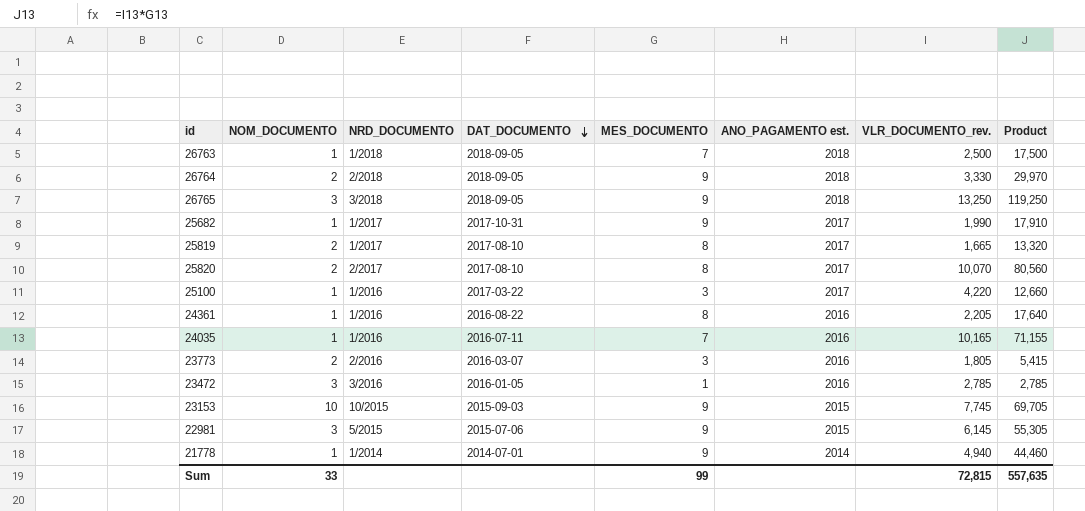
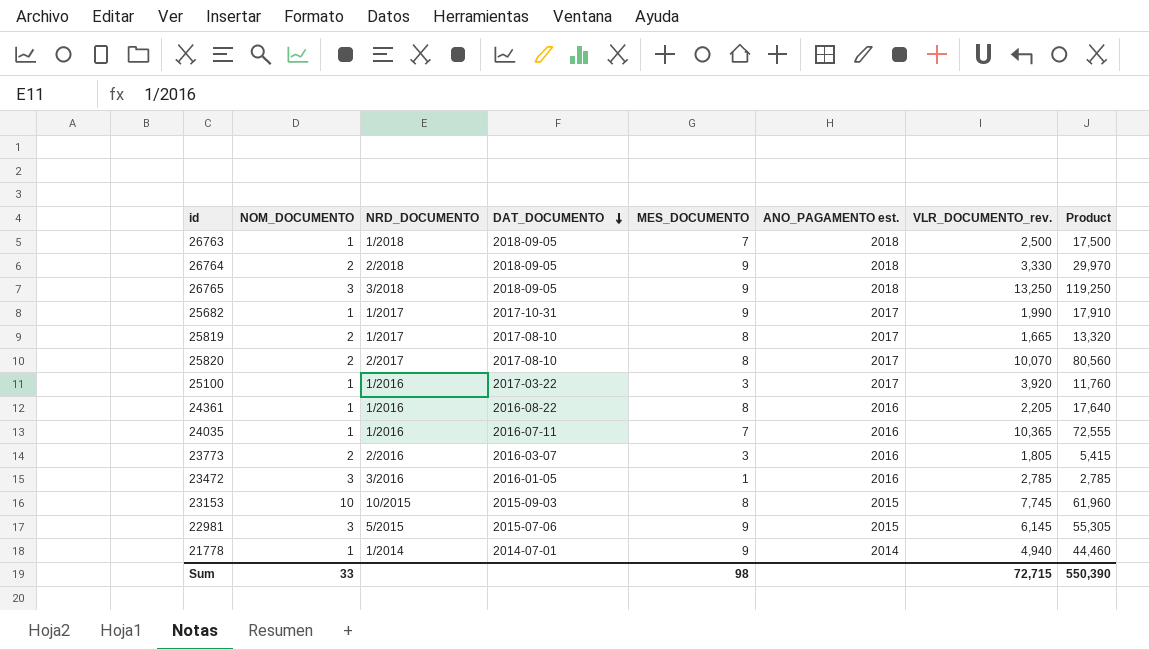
25100 | VLR_DOCUMENTO_rev.: 4,220 -> 3,920
25100 | Product: 12,660 -> 11,760
24035 | VLR_DOCUMENTO_rev.: 10,165 -> 10,365
24035 | Product: 71,155 -> 72,555
23153 | MES_DOCUMENTO: 9 -> 8
23153 | Product: 69,705 -> 61,960
Sum | MES_DOCUMENTO: 99 -> 98
Sum | VLR_DOCUMENTO_rev.: 72,815 -> 72,715
Sum | Product: 557,635 -> 550,390

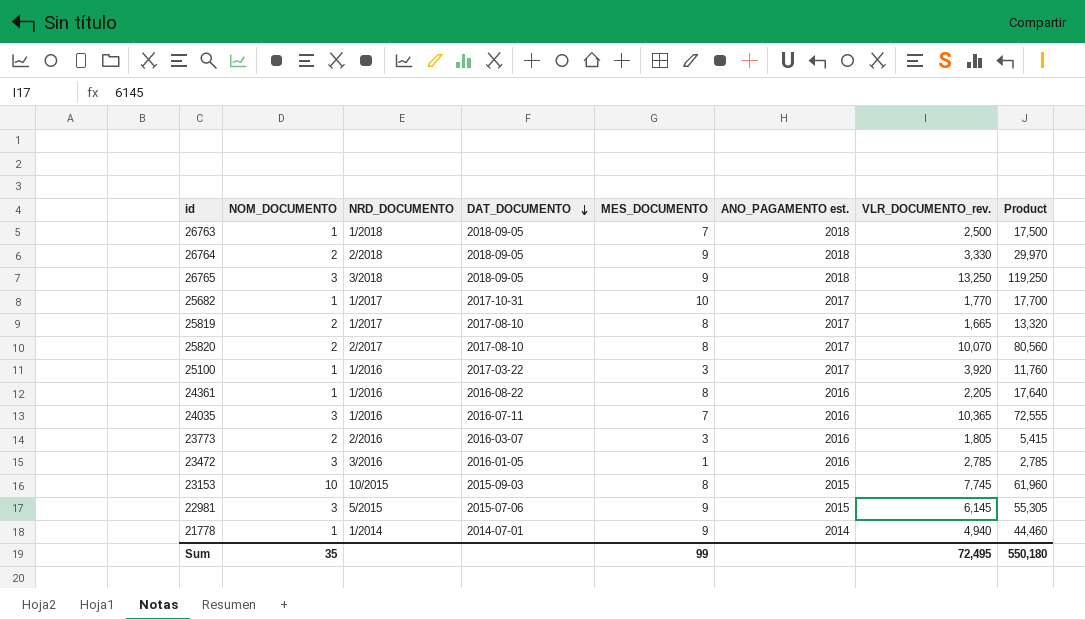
25682 | MES_DOCUMENTO: 9 -> 10
25682 | VLR_DOCUMENTO_rev.: 1,990 -> 1,770
25682 | Product: 17,910 -> 17,700
24035 | NOM_DOCUMENTO: 1 -> 3
Sum | NOM_DOCUMENTO: 33 -> 35
Sum | MES_DOCUMENTO: 98 -> 99
Sum | VLR_DOCUMENTO_rev.: 72,715 -> 72,495
Sum | Product: 550,390 -> 550,180

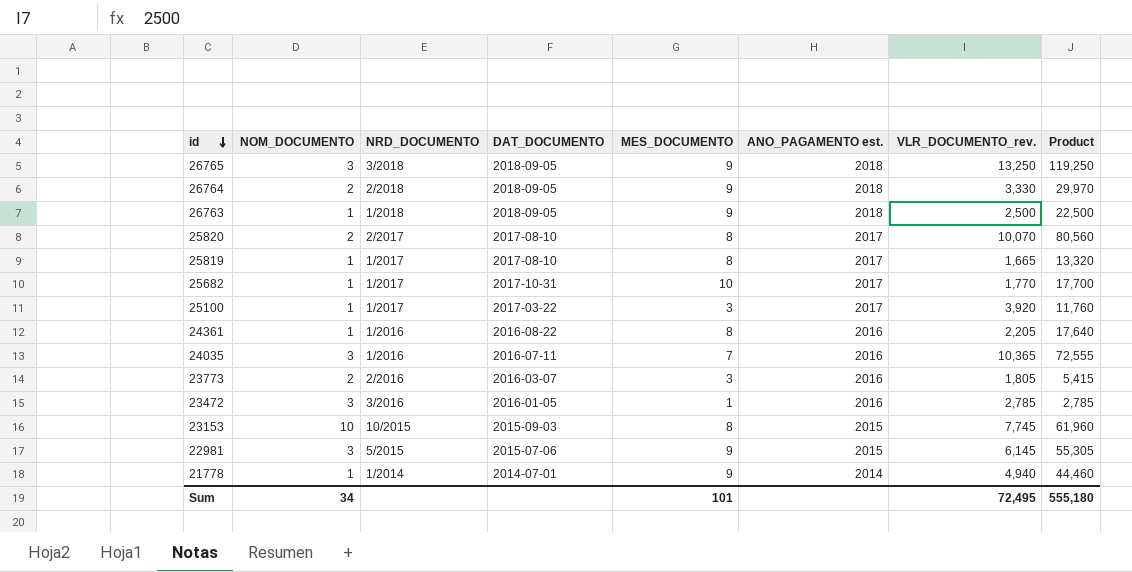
row order: DAT_DOCUMENTO descending -> id descending
26763 | MES_DOCUMENTO: 7 -> 9
26763 | Product: 17,500 -> 22,500
25819 | NOM_DOCUMENTO: 2 -> 1
25100 | NRD_DOCUMENTO: 1/2016 -> 1/2017
Sum | NOM_DOCUMENTO: 35 -> 34
Sum | MES_DOCUMENTO: 99 -> 101
Sum | Product: 550,180 -> 555,180

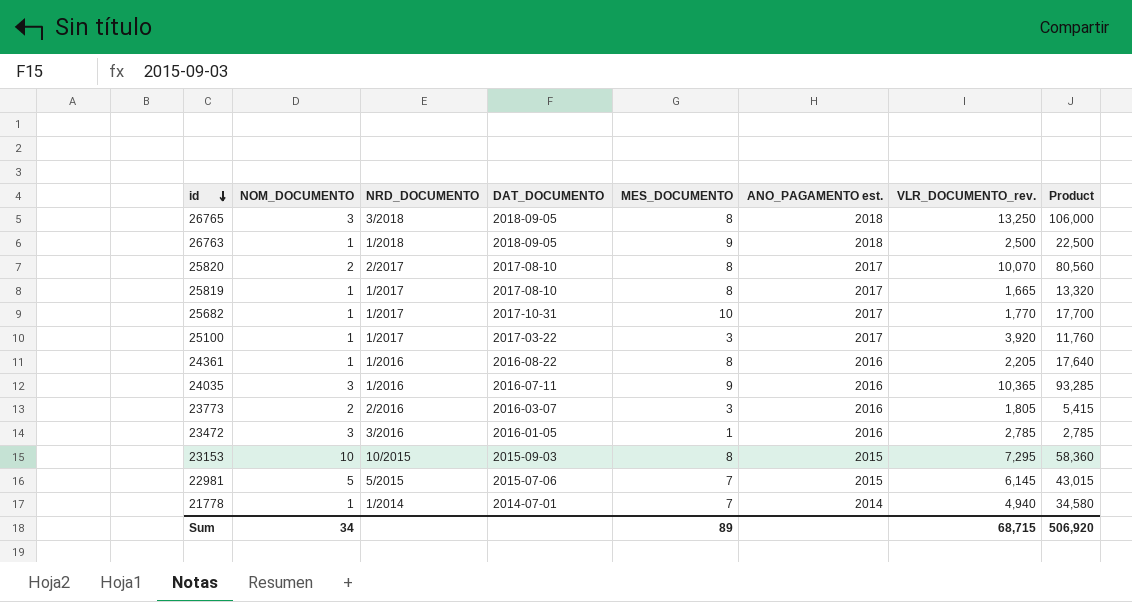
row 26764: 2 | 2/2018 | 2018-09-05 | 9 | 2018 | 3,330 | 29,970 -> none
26765 | MES_DOCUMENTO: 9 -> 8
26765 | Product: 119,250 -> 106,000
24035 | MES_DOCUMENTO: 7 -> 9
24035 | Product: 72,555 -> 93,285
23153 | VLR_DOCUMENTO_rev.: 7,745 -> 7,295
23153 | Product: 61,960 -> 58,360
22981 | NOM_DOCUMENTO: 3 -> 5
22981 | MES_DOCUMENTO: 9 -> 7
22981 | Product: 55,305 -> 43,015
21778 | MES_DOCUMENTO: 9 -> 7
21778 | Product: 44,460 -> 34,580
Sum | MES_DOCUMENTO: 101 -> 89
Sum | VLR_DOCUMENTO_rev.: 72,495 -> 68,715
Sum | Product: 555,180 -> 506,920

